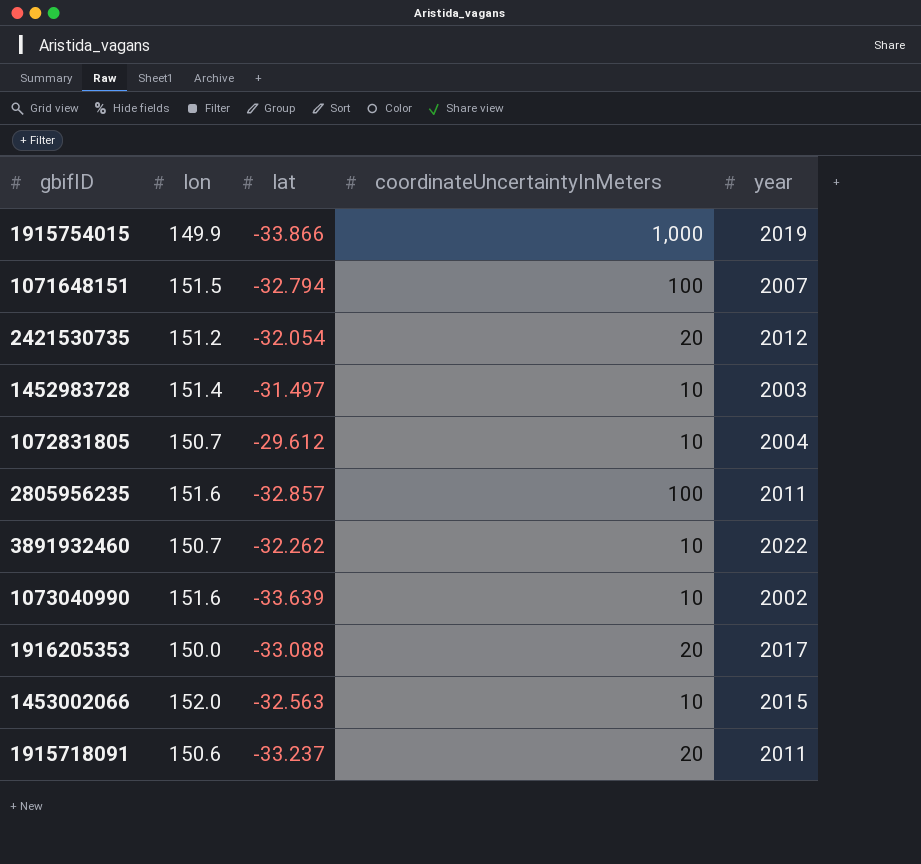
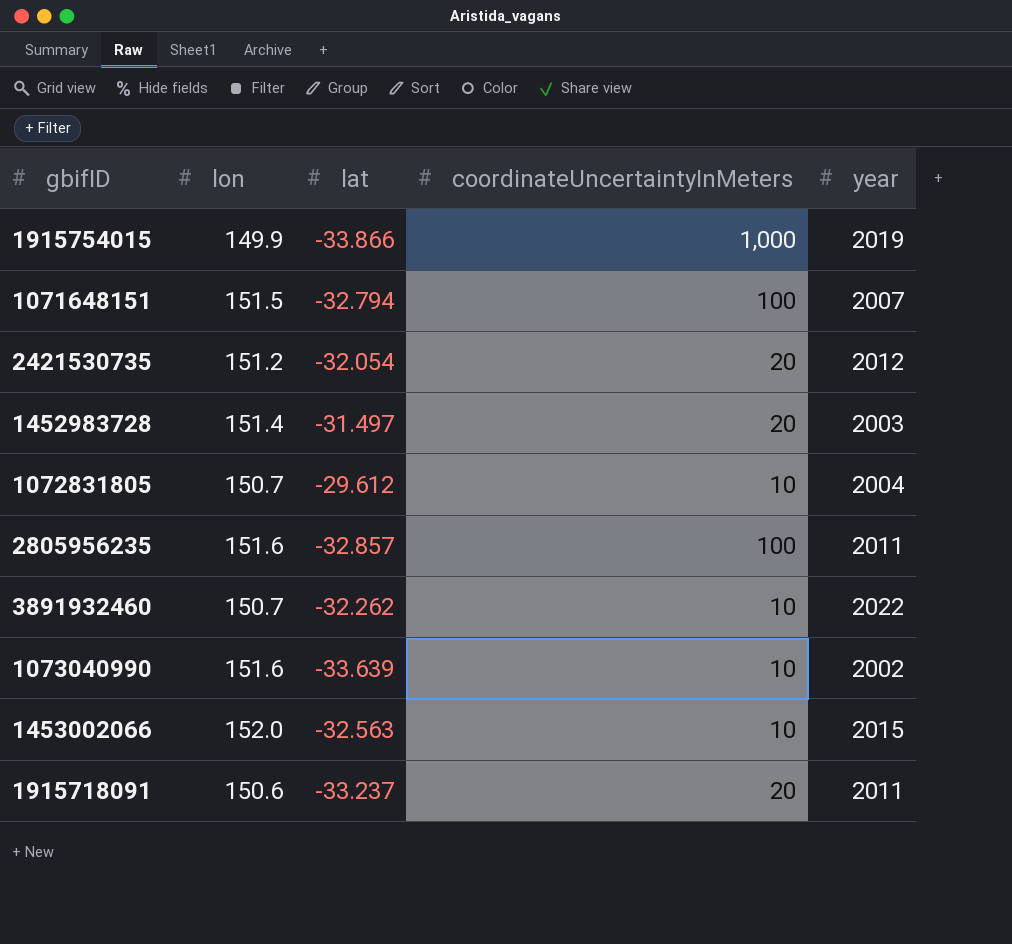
row 1916205353: 150.0 | -33.088 | 20 | 2017 -> none
1452983728 | coordinateUncertaintyInMeters: 10 -> 20

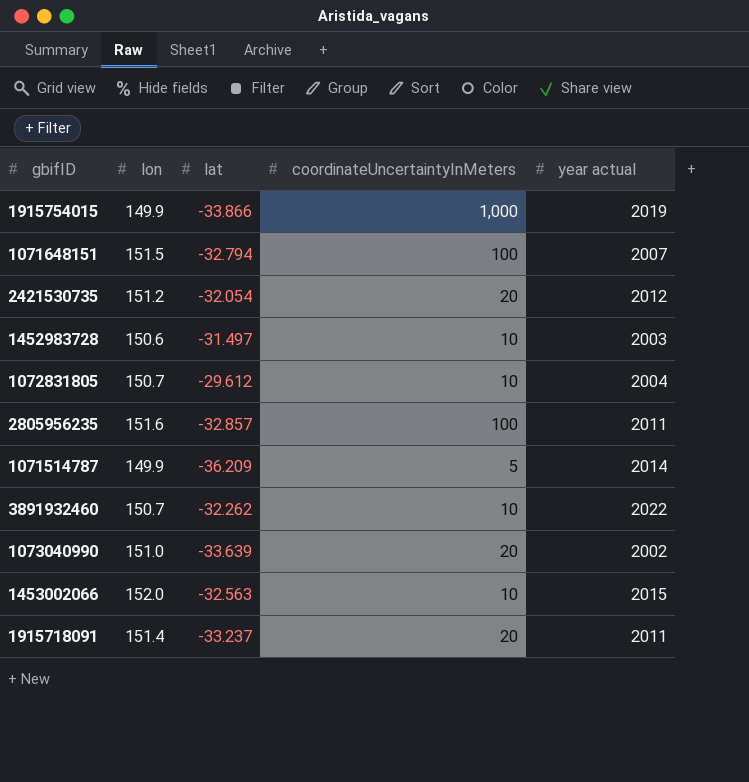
column name: year -> year actual
1452983728 | lon: 151.4 -> 150.6
1452983728 | coordinateUncertaintyInMeters: 20 -> 10
row 1071514787: none -> 149.9 | -36.209 | 5 | 2014
1073040990 | lon: 151.6 -> 151.0
1073040990 | coordinateUncertaintyInMeters: 10 -> 20
1915718091 | lon: 150.6 -> 151.4

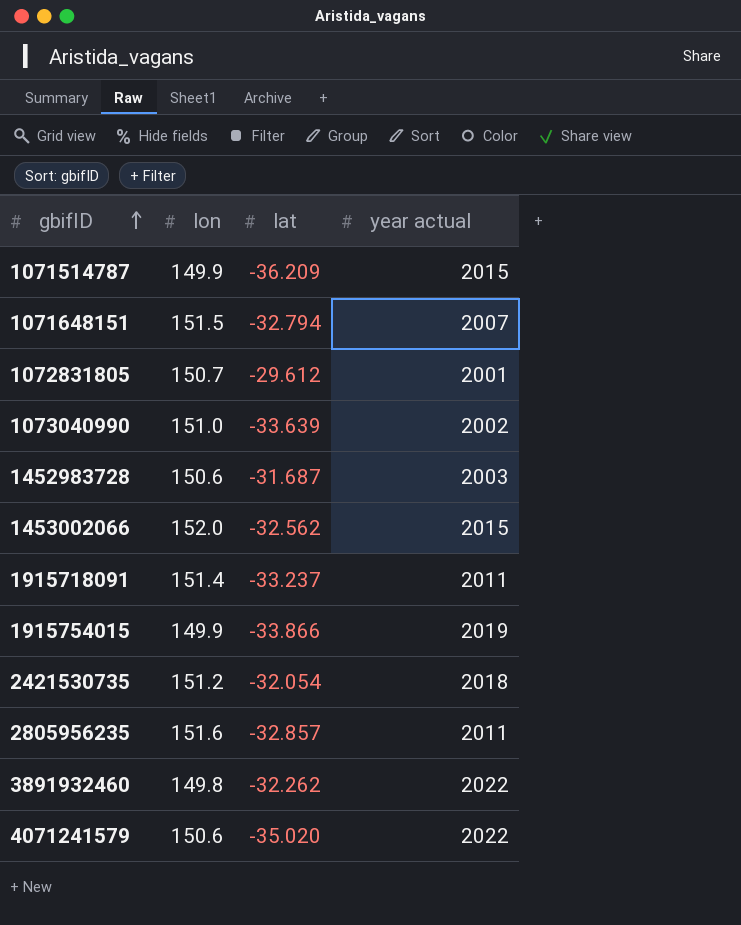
row order: none -> gbifID ascending
column coordinateUncertaintyInMeters | position: 4 -> none
1071514787 | year actual: 2014 -> 2015
1072831805 | year actual: 2004 -> 2001
1452983728 | lat: -31.497 -> -31.687
1453002066 | lat: -32.563 -> -32.562
2421530735 | year actual: 2012 -> 2018
3891932460 | lon: 150.7 -> 149.8
row 4071241579: none -> 150.6 | -35.020 | 2022

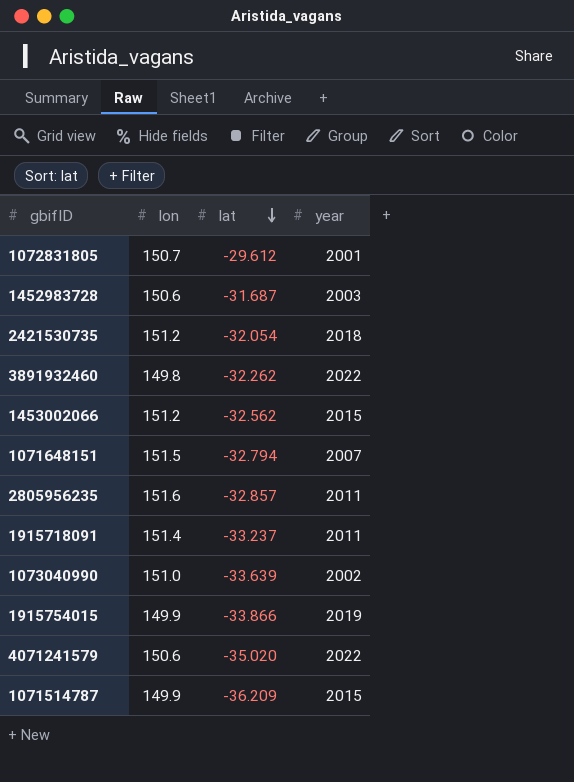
row order: gbifID ascending -> lat descending
column name: year actual -> year
1453002066 | lon: 152.0 -> 151.2

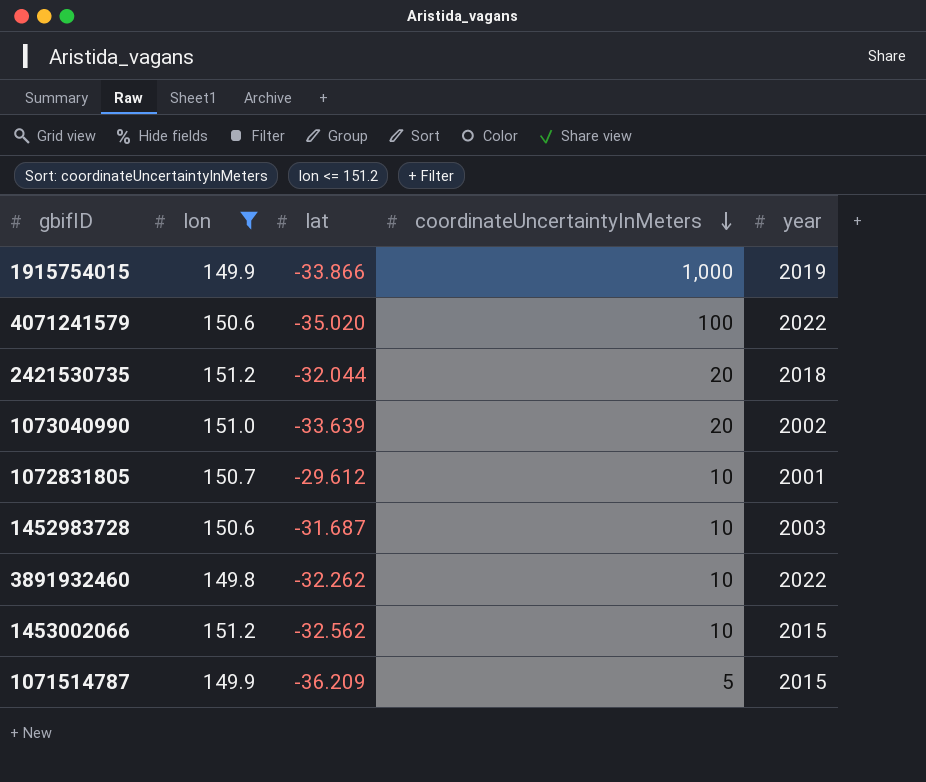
filter: none -> lon <= 151.2
row order: lat descending -> coordinateUncertaintyInMeters descending
column coordinateUncertaintyInMeters | position: none -> 4
2421530735 | lat: -32.054 -> -32.044

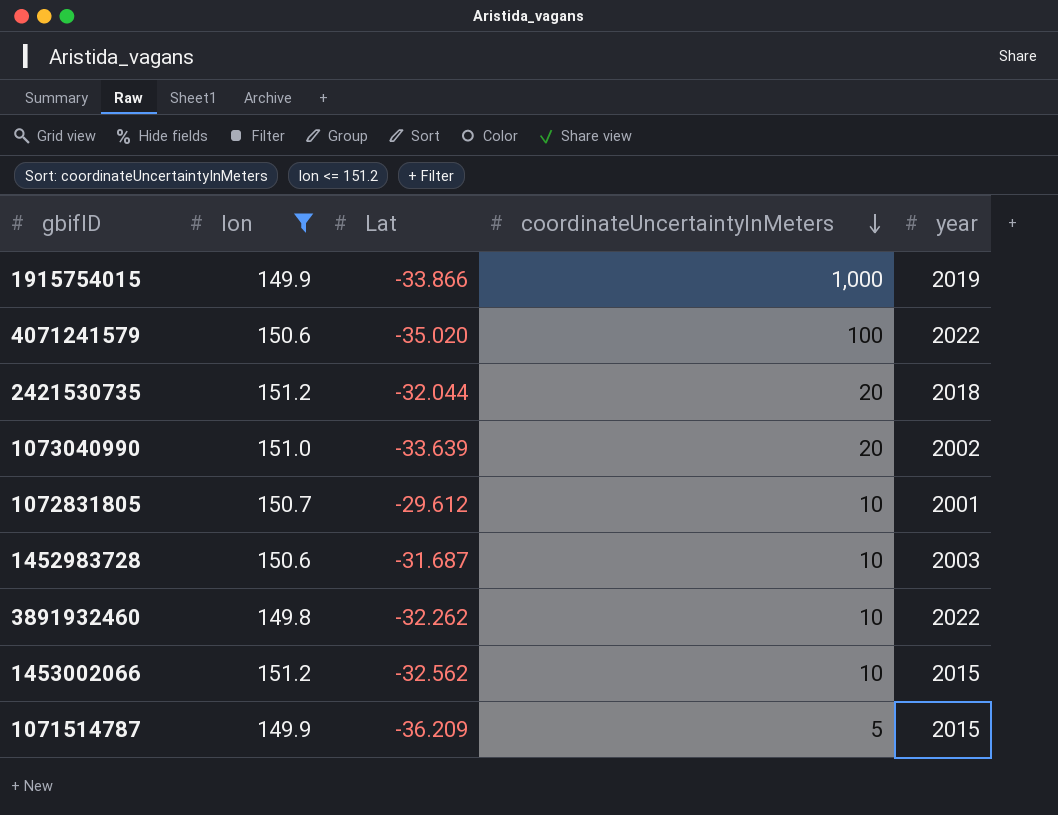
column name: lat -> Lat

